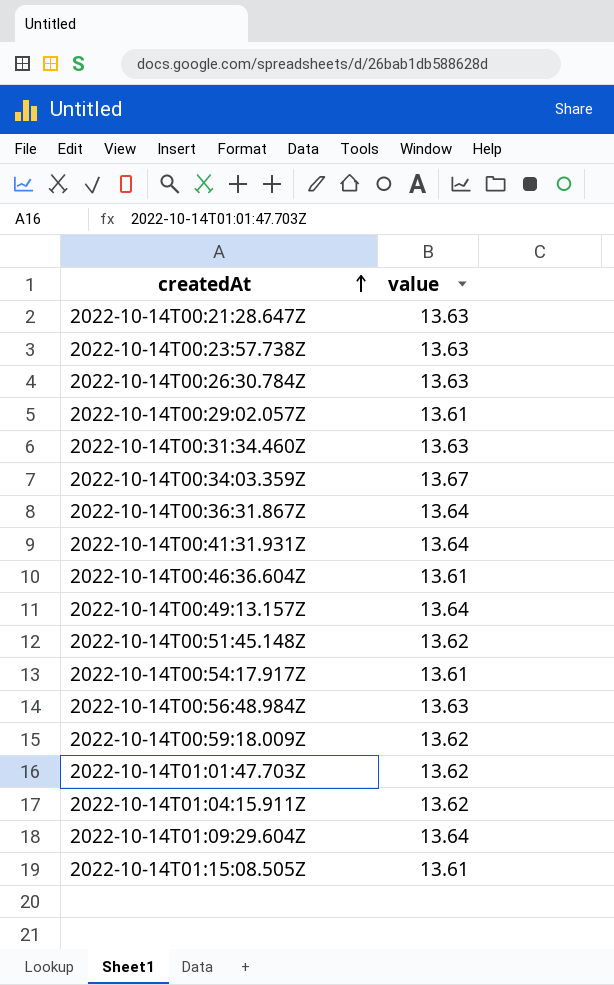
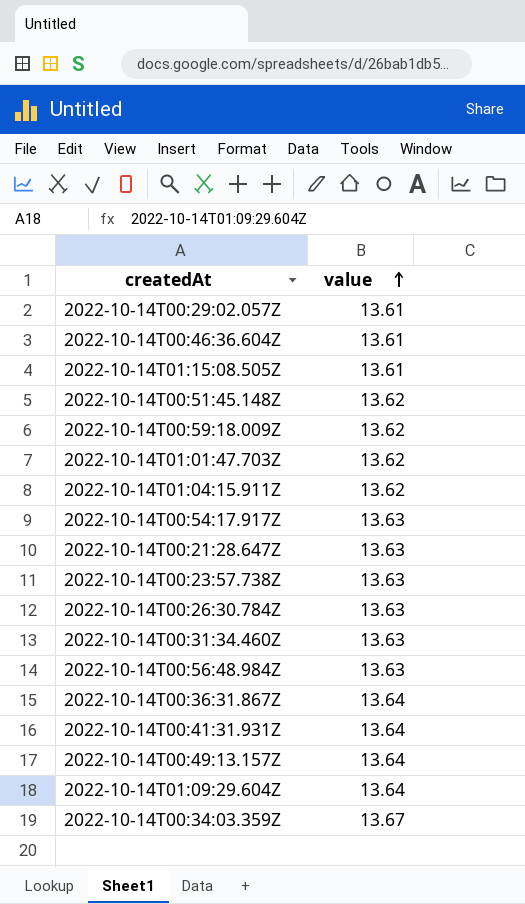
row order: createdAt ascending -> value ascending
2022-10-14T00:54:17.917Z | value: 13.61 -> 13.63

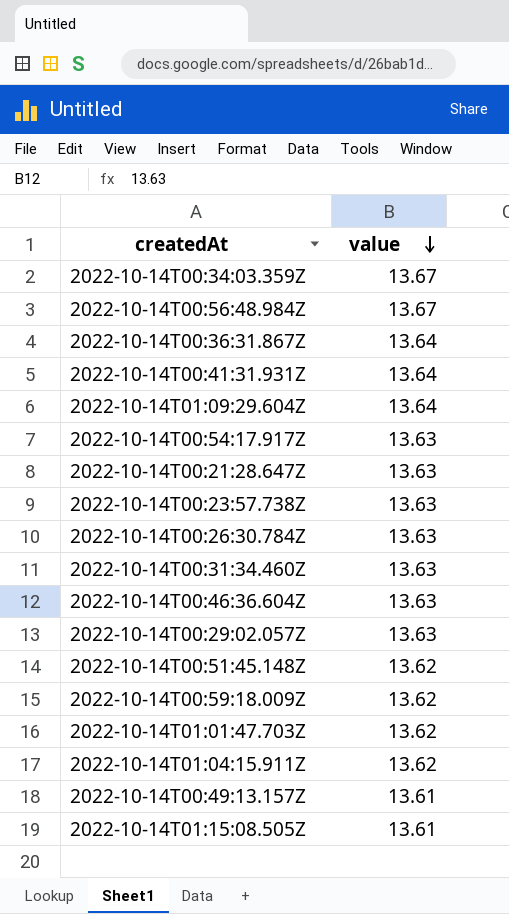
row order: value ascending -> value descending
2022-10-14T00:56:48.984Z | value: 13.63 -> 13.67
2022-10-14T00:46:36.604Z | value: 13.61 -> 13.63
2022-10-14T00:29:02.057Z | value: 13.61 -> 13.63
2022-10-14T00:49:13.157Z | value: 13.64 -> 13.61

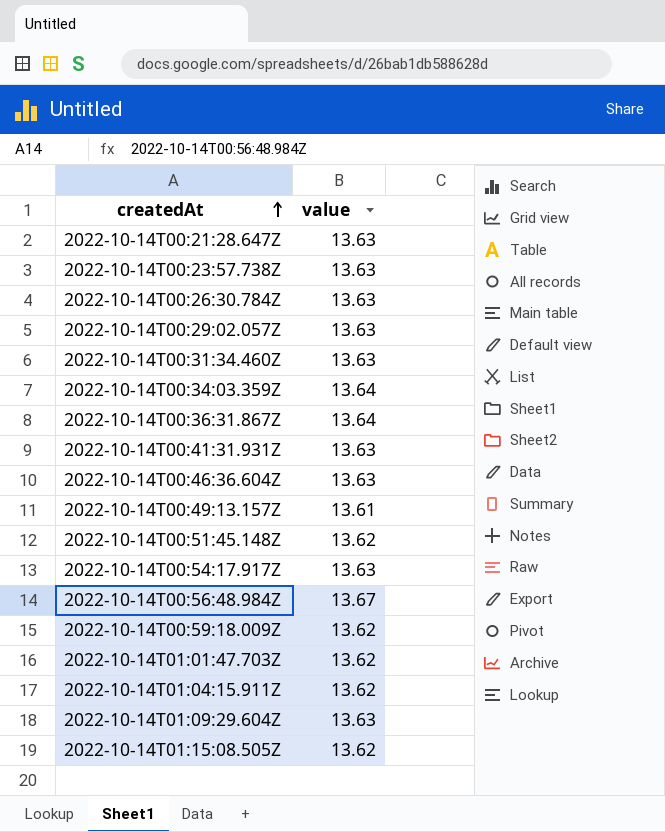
row order: value descending -> createdAt ascending
2022-10-14T00:34:03.359Z | value: 13.67 -> 13.64
2022-10-14T00:41:31.931Z | value: 13.64 -> 13.63
2022-10-14T01:09:29.604Z | value: 13.64 -> 13.63
2022-10-14T01:15:08.505Z | value: 13.61 -> 13.62

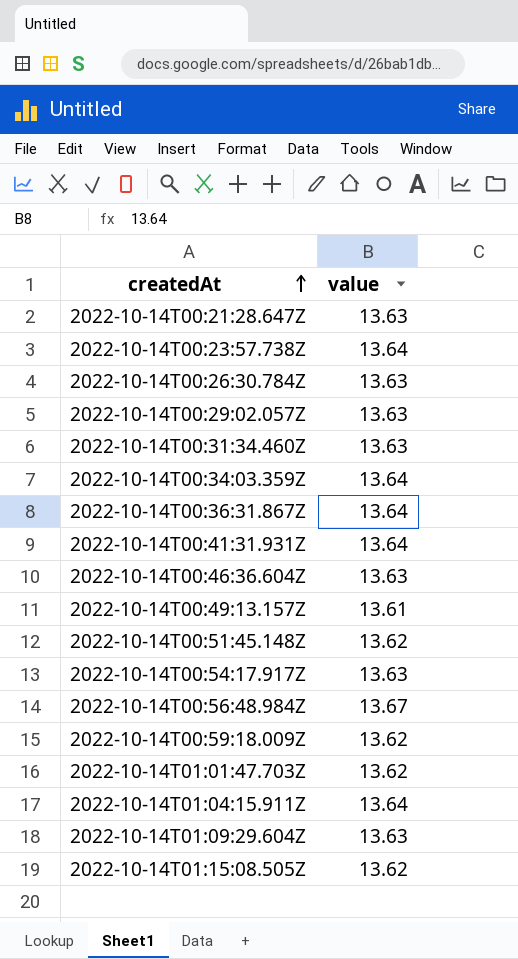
2022-10-14T00:23:57.738Z | value: 13.63 -> 13.64
2022-10-14T00:41:31.931Z | value: 13.63 -> 13.64
2022-10-14T01:04:15.911Z | value: 13.62 -> 13.64

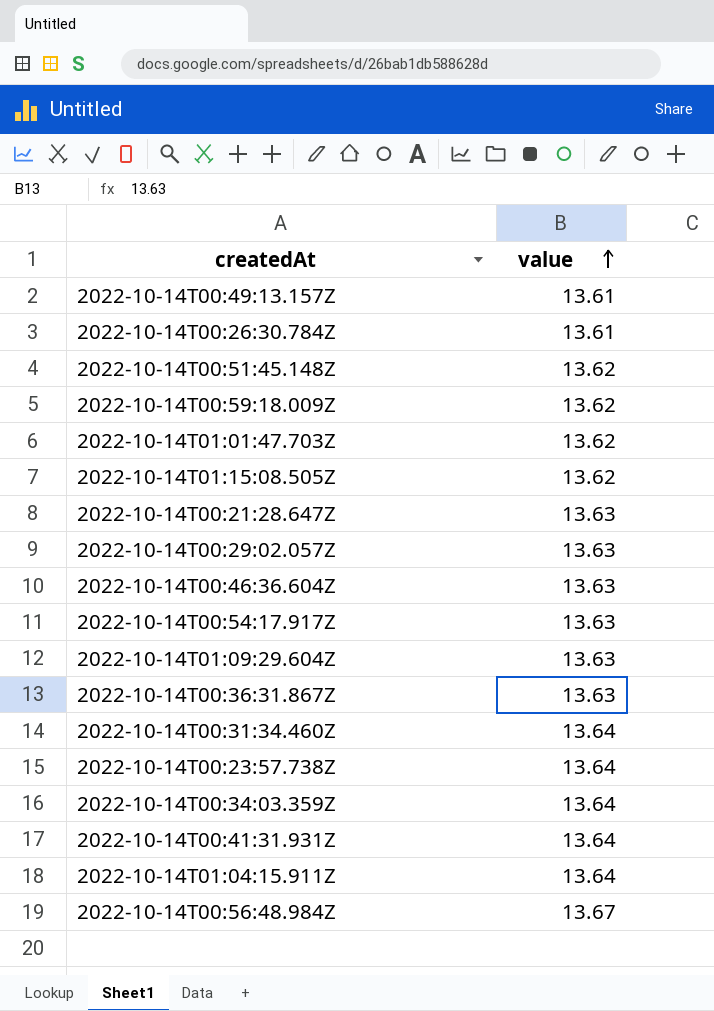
row order: createdAt ascending -> value ascending
2022-10-14T00:26:30.784Z | value: 13.63 -> 13.61
2022-10-14T00:36:31.867Z | value: 13.64 -> 13.63
2022-10-14T00:31:34.460Z | value: 13.63 -> 13.64

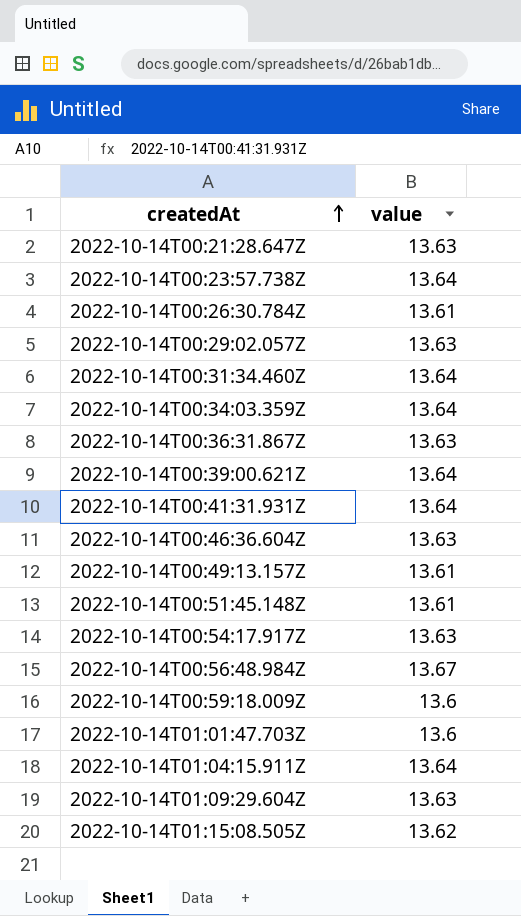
row order: value ascending -> createdAt ascending
row 2022-10-14T00:39:00.621Z: none -> 13.64
2022-10-14T00:51:45.148Z | value: 13.62 -> 13.61
2022-10-14T00:59:18.009Z | value: 13.62 -> 13.6
2022-10-14T01:01:47.703Z | value: 13.62 -> 13.6

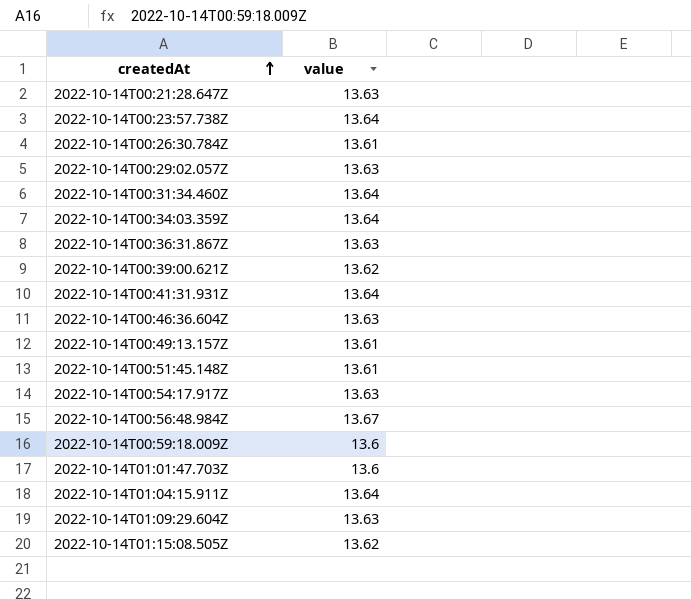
2022-10-14T00:39:00.621Z | value: 13.64 -> 13.62

